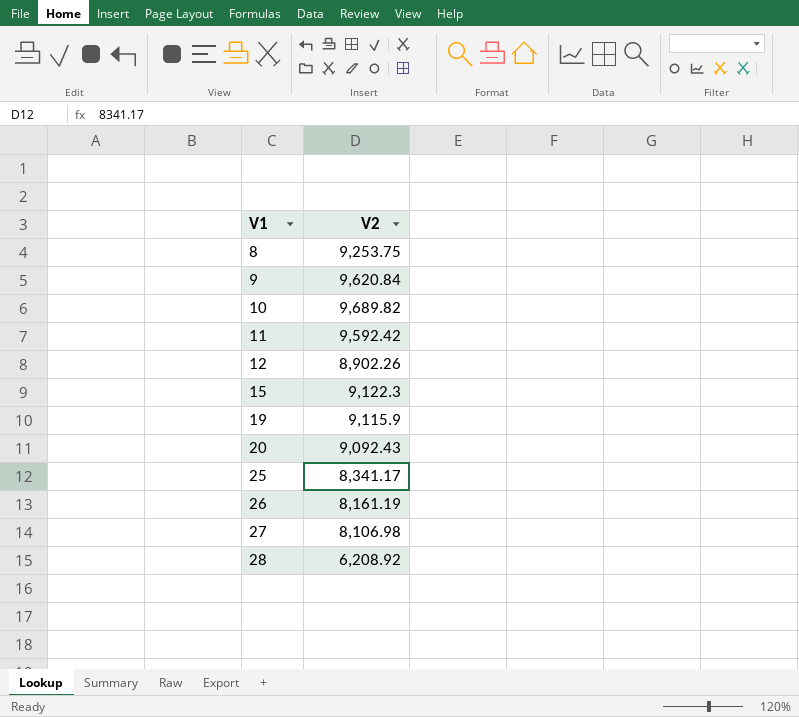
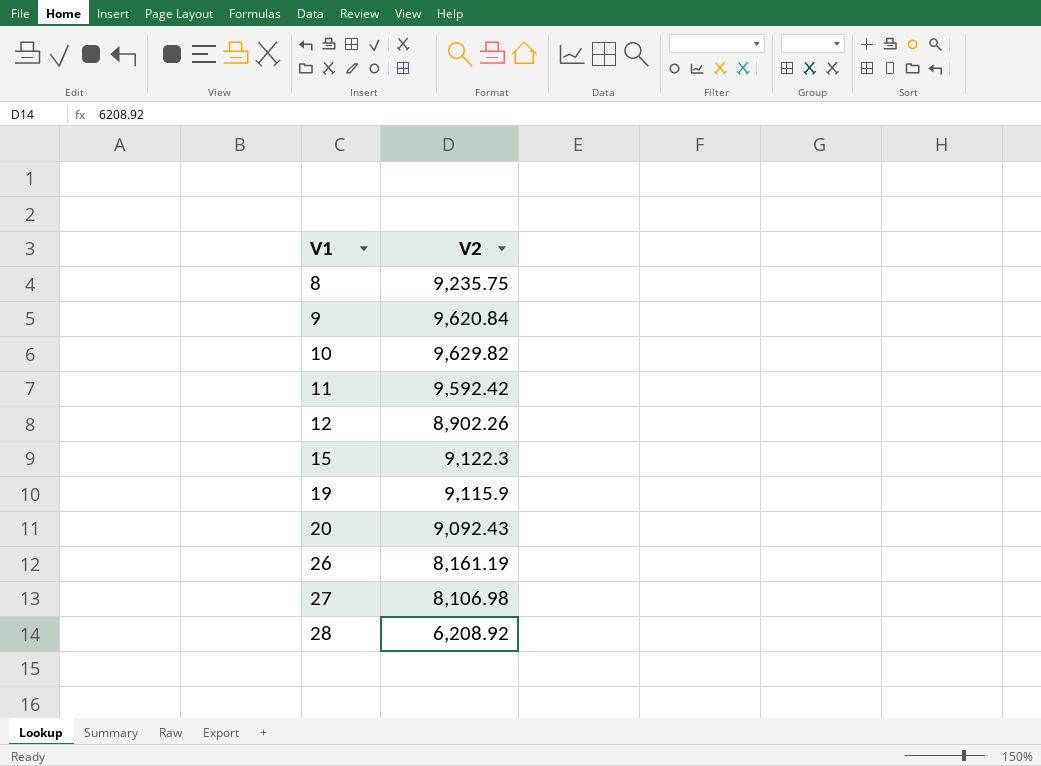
row 25: 8,341.17 -> none
8 | V2: 9,253.75 -> 9,235.75
10 | V2: 9,689.82 -> 9,629.82

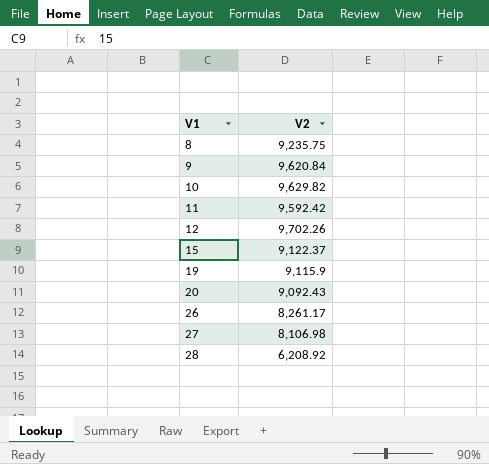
12 | V2: 8,902.26 -> 9,702.26
15 | V2: 9,122.3 -> 9,122.37
26 | V2: 8,161.19 -> 8,261.17

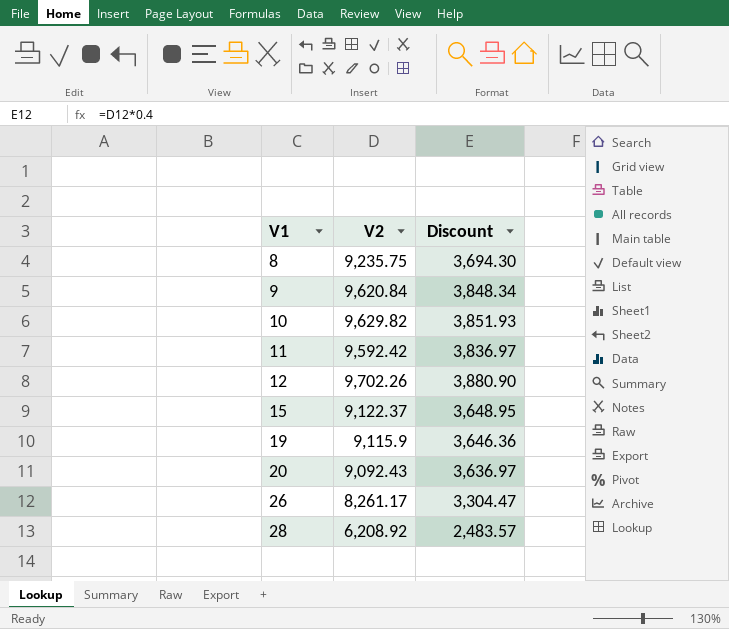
column Discount | formula: none -> [V2] * 0.4
row 27: 8,106.98 -> none

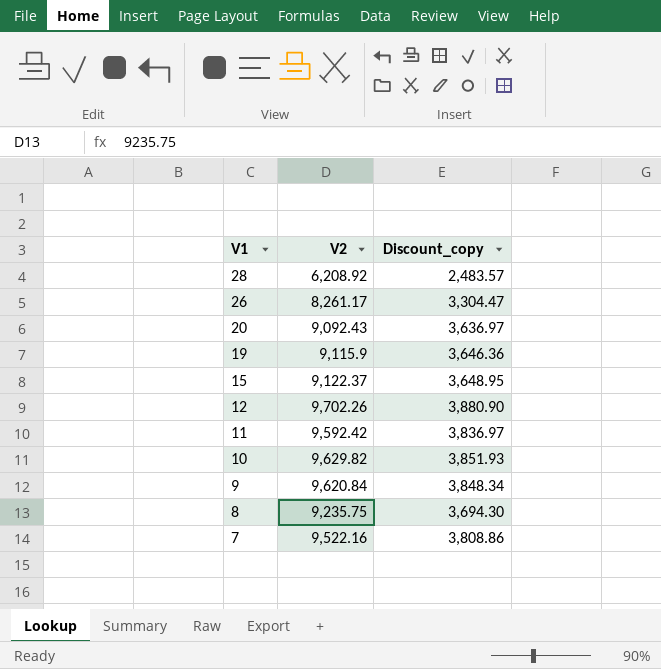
row order: V1 ascending -> V1 descending
column name: Discount -> Discount_copy
row 7: none -> 9,522.16 | 3,808.86

